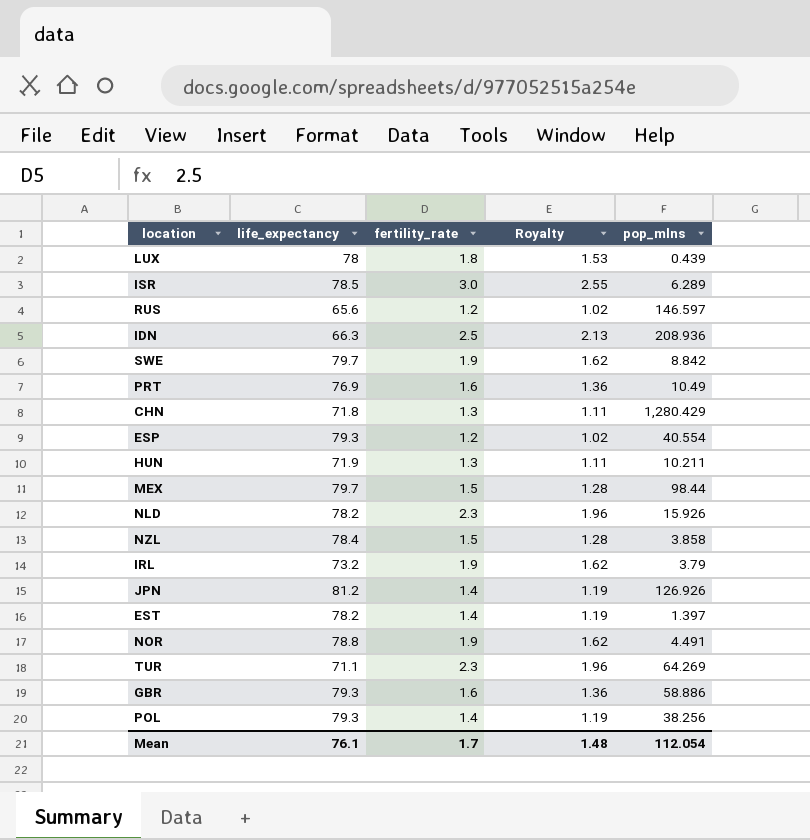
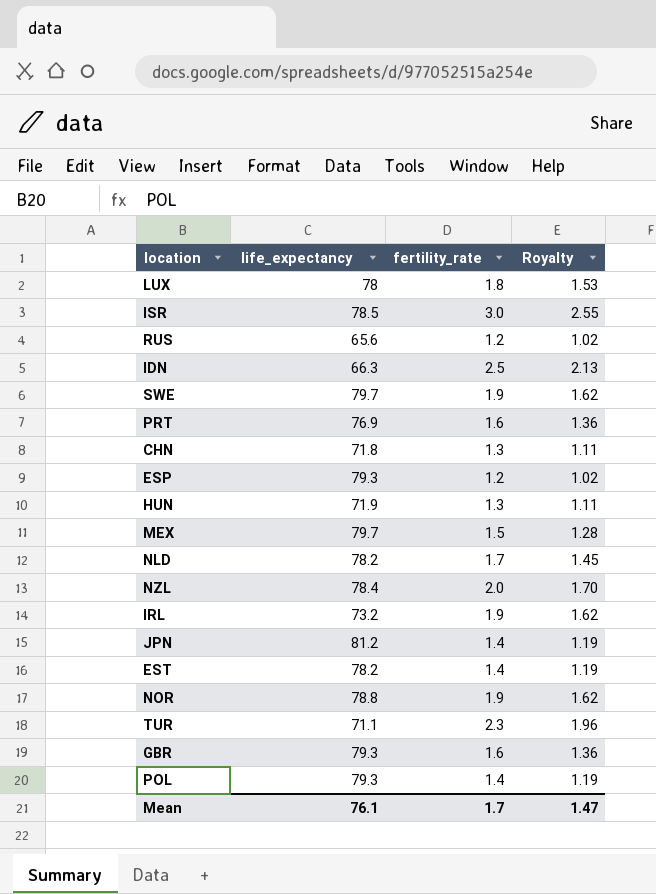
column pop_mlns | position: 5 -> none
NLD | fertility_rate: 2.3 -> 1.7
NLD | Royalty: 1.96 -> 1.45
NZL | fertility_rate: 1.5 -> 2.0
NZL | Royalty: 1.28 -> 1.70
Mean | Royalty: 1.48 -> 1.47

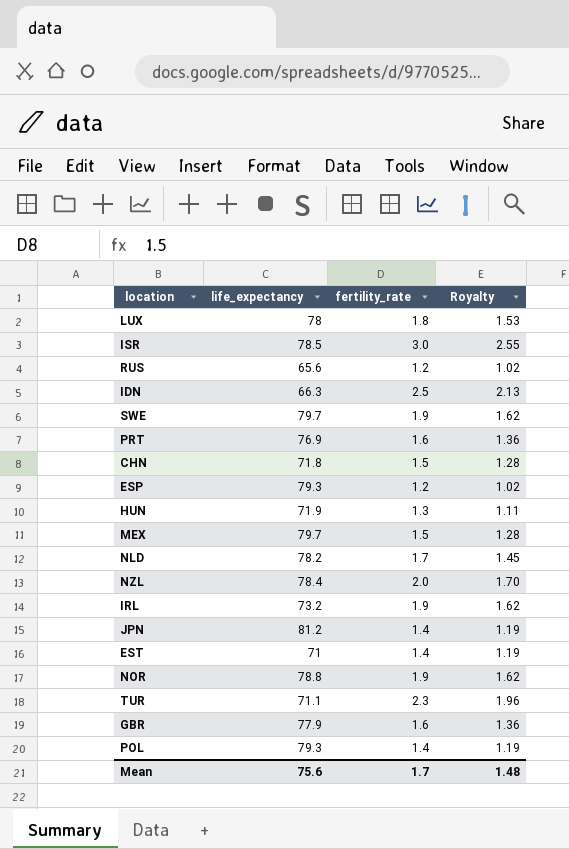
CHN | fertility_rate: 1.3 -> 1.5
CHN | Royalty: 1.11 -> 1.28
EST | life_expectancy: 78.2 -> 71
GBR | life_expectancy: 79.3 -> 77.9
Mean | life_expectancy: 76.1 -> 75.6
Mean | Royalty: 1.47 -> 1.48

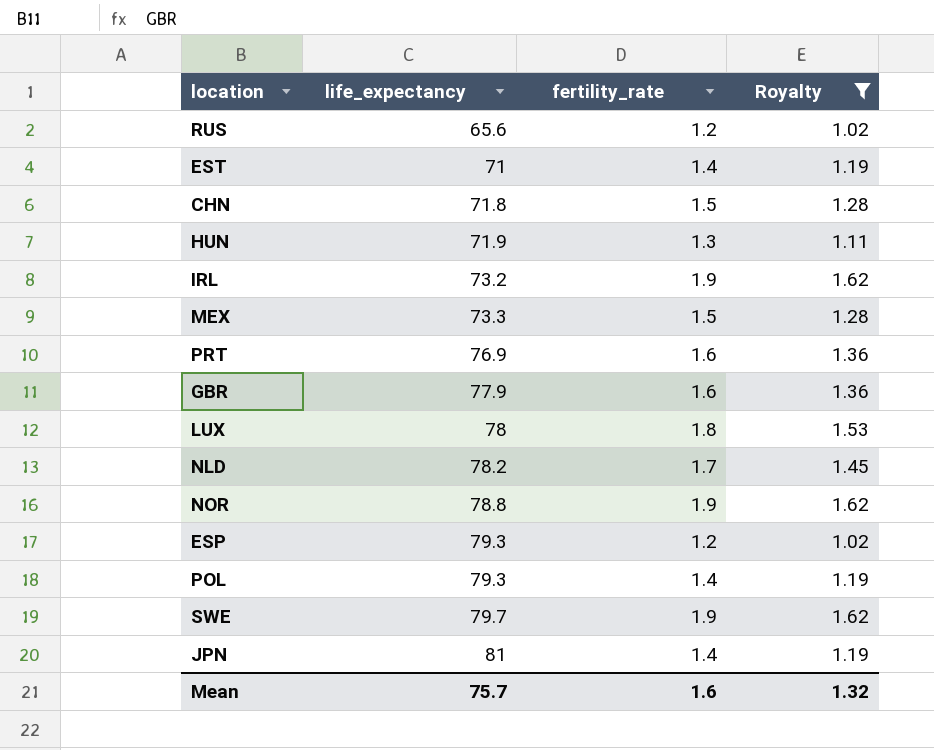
filter: none -> Royalty <= 1.62
row order: none -> life_expectancy ascending
MEX | life_expectancy: 79.7 -> 73.3
JPN | life_expectancy: 81.2 -> 81
Mean | life_expectancy: 75.6 -> 75.7
Mean | fertility_rate: 1.7 -> 1.6
Mean | Royalty: 1.48 -> 1.32

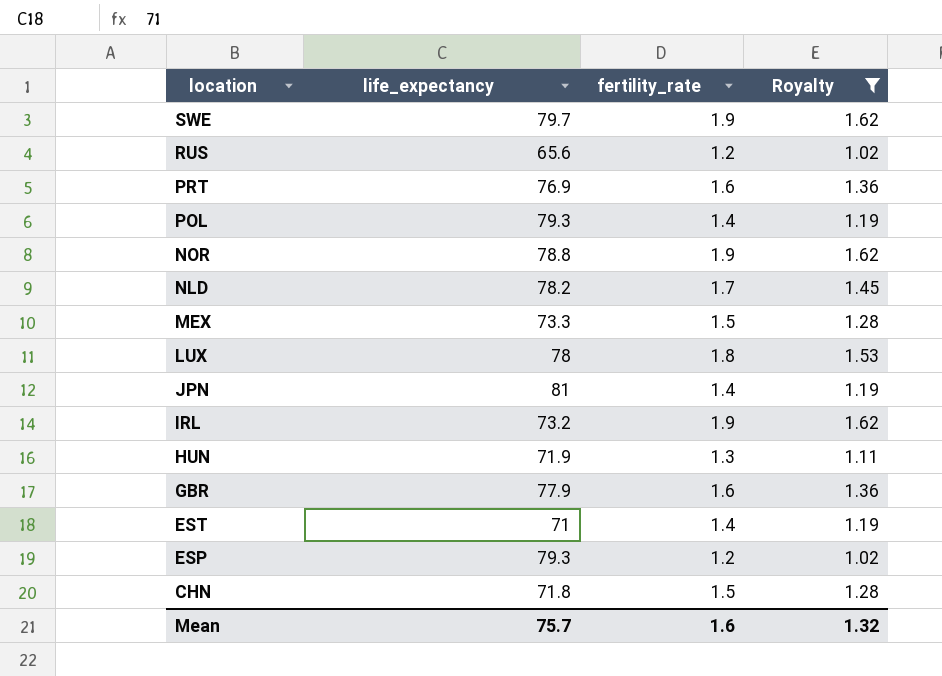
row order: life_expectancy ascending -> location descending

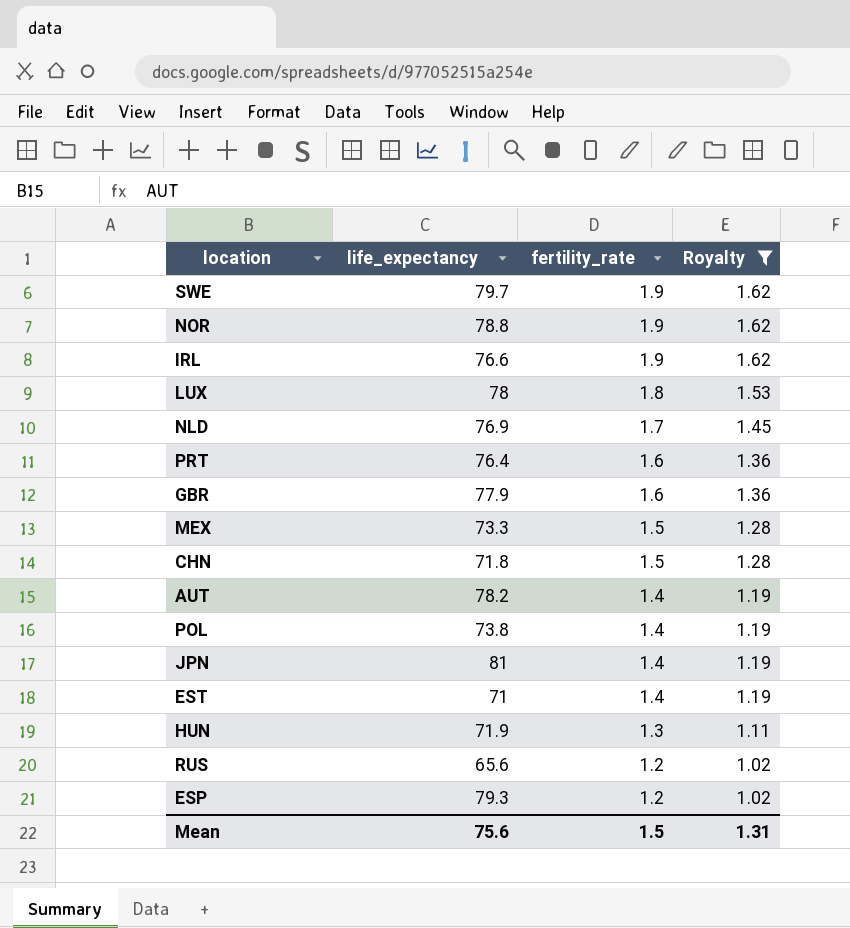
row order: location descending -> fertility_rate descending
IRL | life_expectancy: 73.2 -> 76.6
NLD | life_expectancy: 78.2 -> 76.9
PRT | life_expectancy: 76.9 -> 76.4
row AUT: none -> 78.2 | 1.4 | 1.19
POL | life_expectancy: 79.3 -> 73.8
Mean | life_expectancy: 75.7 -> 75.6
Mean | fertility_rate: 1.6 -> 1.5
Mean | Royalty: 1.32 -> 1.31

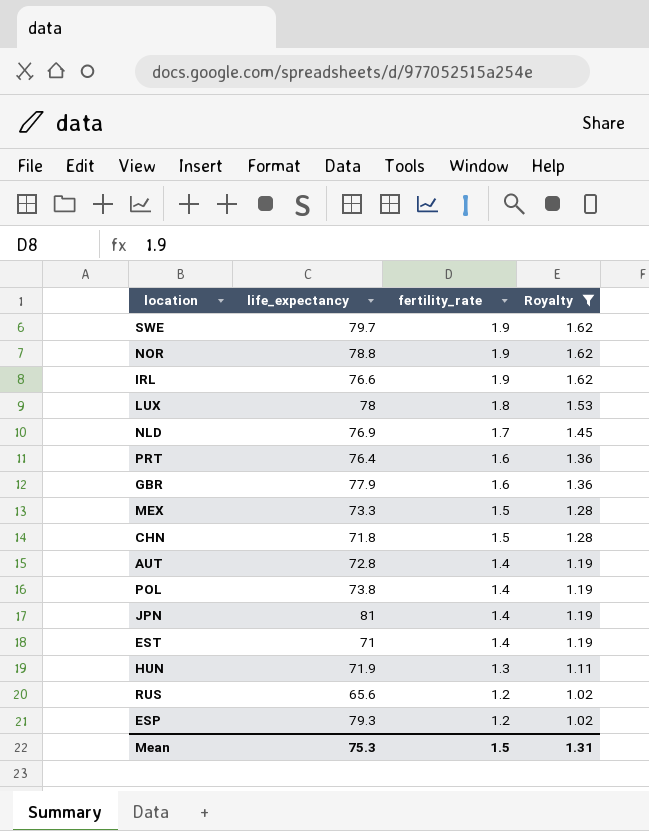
AUT | life_expectancy: 78.2 -> 72.8
Mean | life_expectancy: 75.6 -> 75.3

